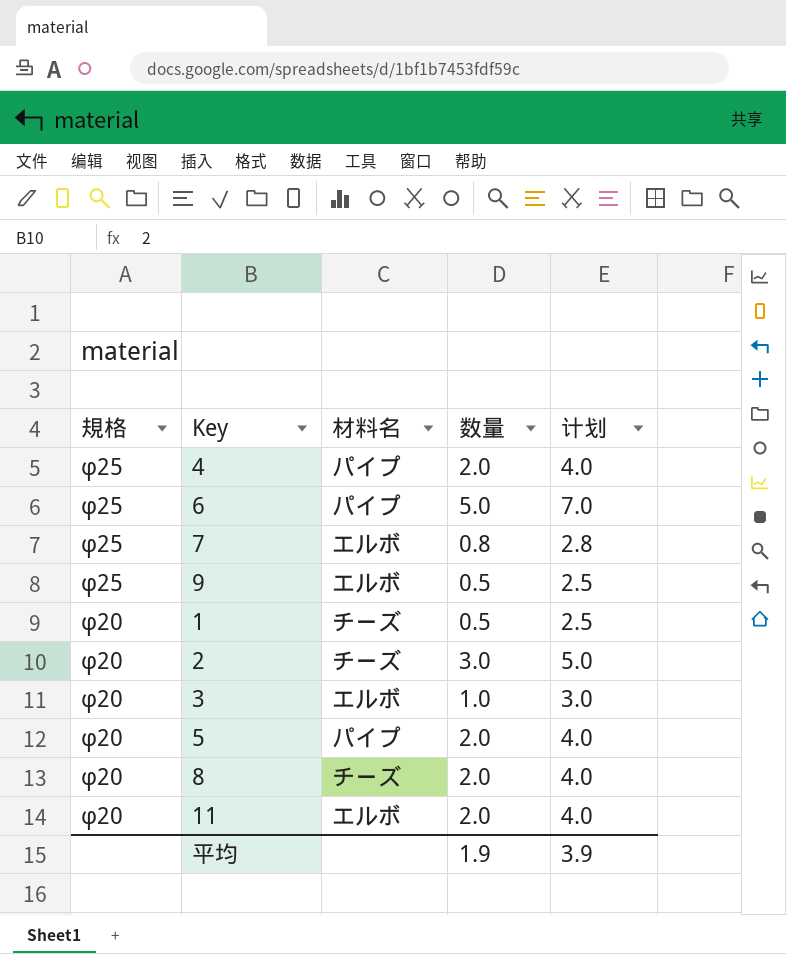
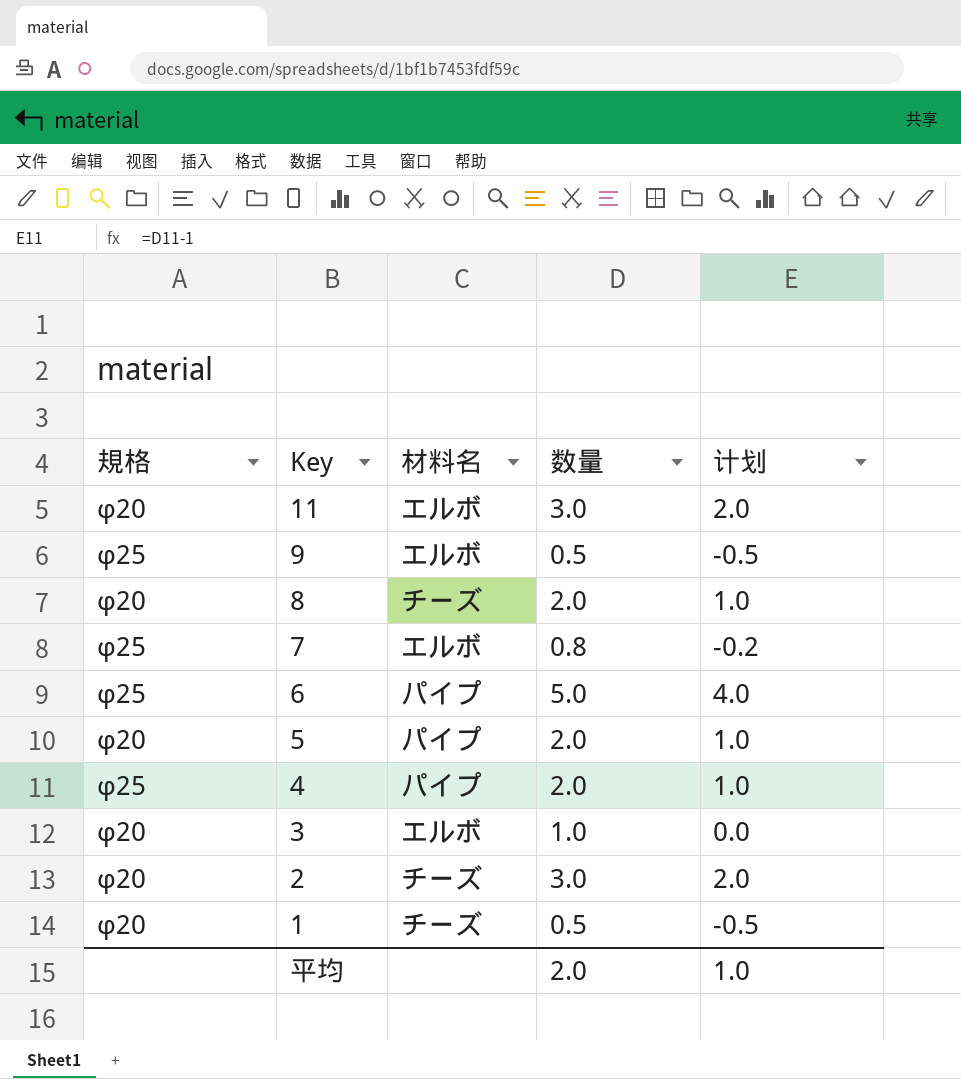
row order: 規格 descending -> Key descending
column 计划 | formula: [数量] + 2 -> [数量] - 1
11 | 数量: 2.0 -> 3.0
平均 | 数量: 1.9 -> 2.0
平均 | 计划: 3.9 -> 1.0

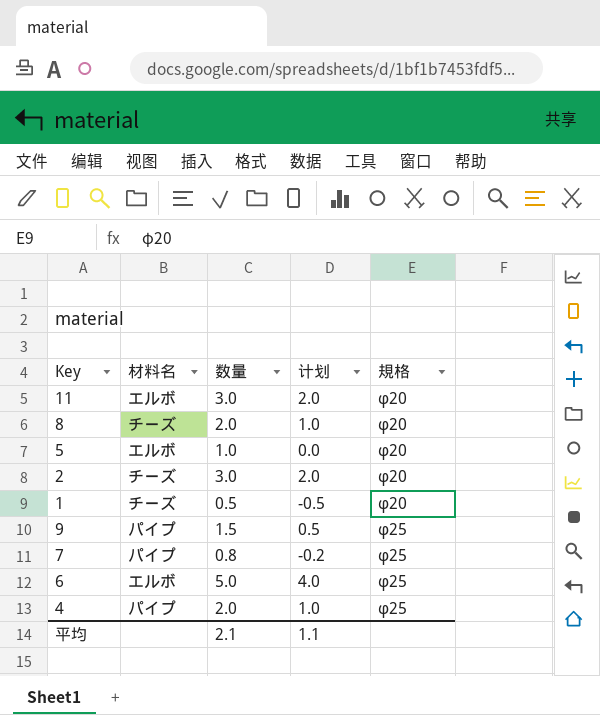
row order: Key descending -> 規格 ascending
column 規格 | position: 1 -> 5
row 3: φ20 | エルボ | 1.0 | 0.0 -> none
5 | 材料名: パイプ -> エルボ
5 | 数量: 2.0 -> 1.0
5 | 计划: 1.0 -> 0.0
9 | 材料名: エルボ -> パイプ
9 | 数量: 0.5 -> 1.5
9 | 计划: -0.5 -> 0.5
7 | 材料名: エルボ -> パイプ
6 | 材料名: パイプ -> エルボ
平均 | 数量: 2.0 -> 2.1
平均 | 计划: 1.0 -> 1.1

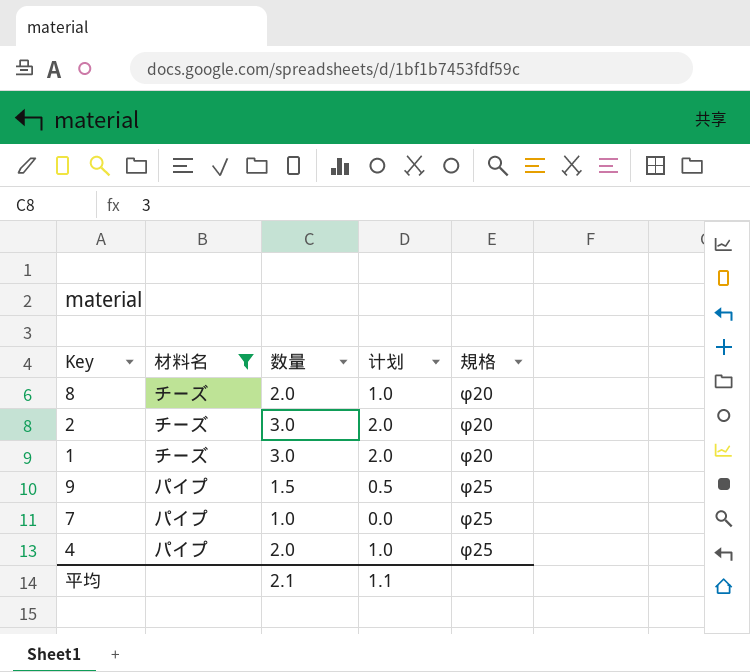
filter: none -> 材料名 != エルボ
1 | 数量: 0.5 -> 3.0
1 | 计划: -0.5 -> 2.0
7 | 数量: 0.8 -> 1.0
7 | 计划: -0.2 -> 0.0

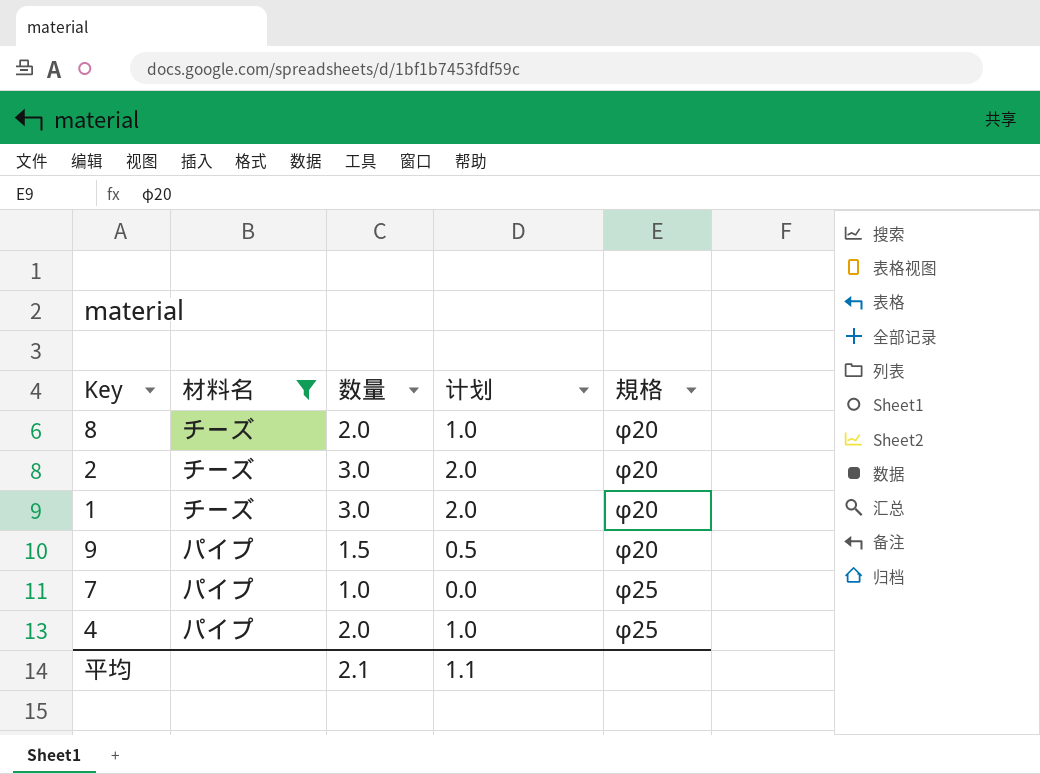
9 | 規格: φ25 -> φ20

